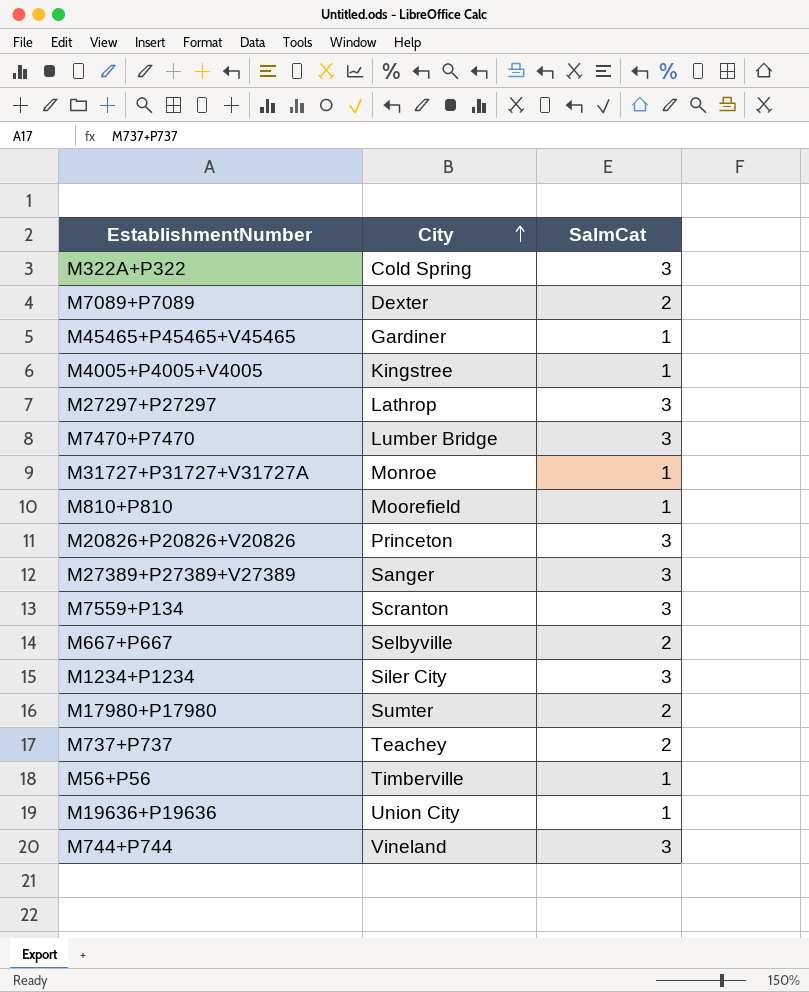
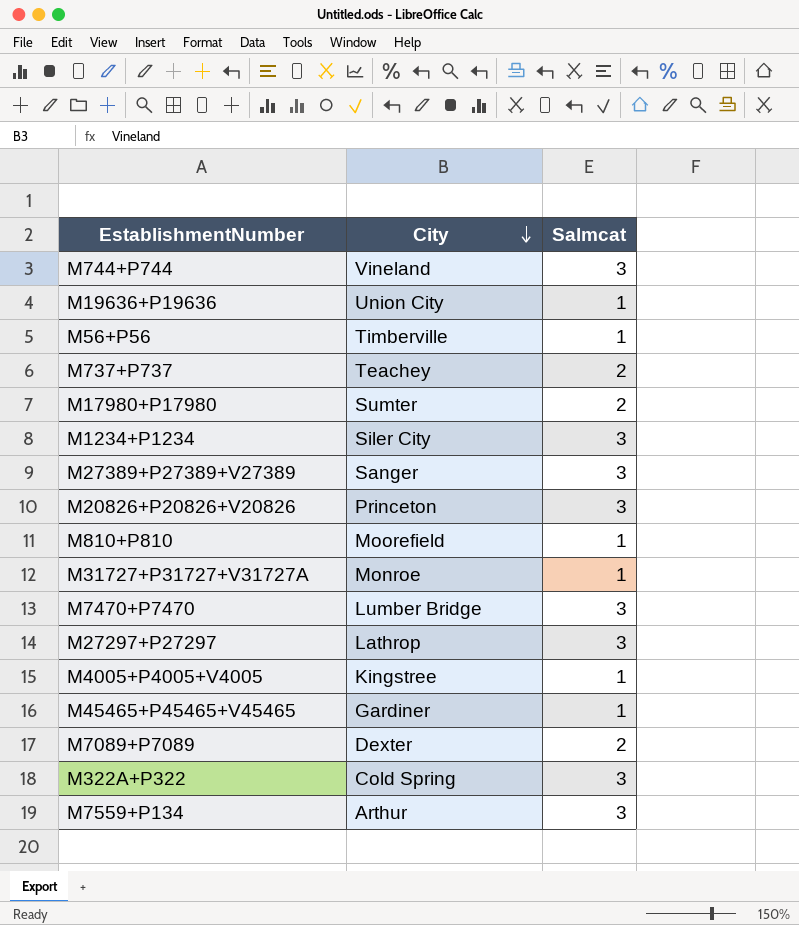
row order: City ascending -> City descending
column name: SalmCat -> Salmcat
row M667+P667: Selbyville | 2 -> none
M7559+P134 | City: Scranton -> Arthur

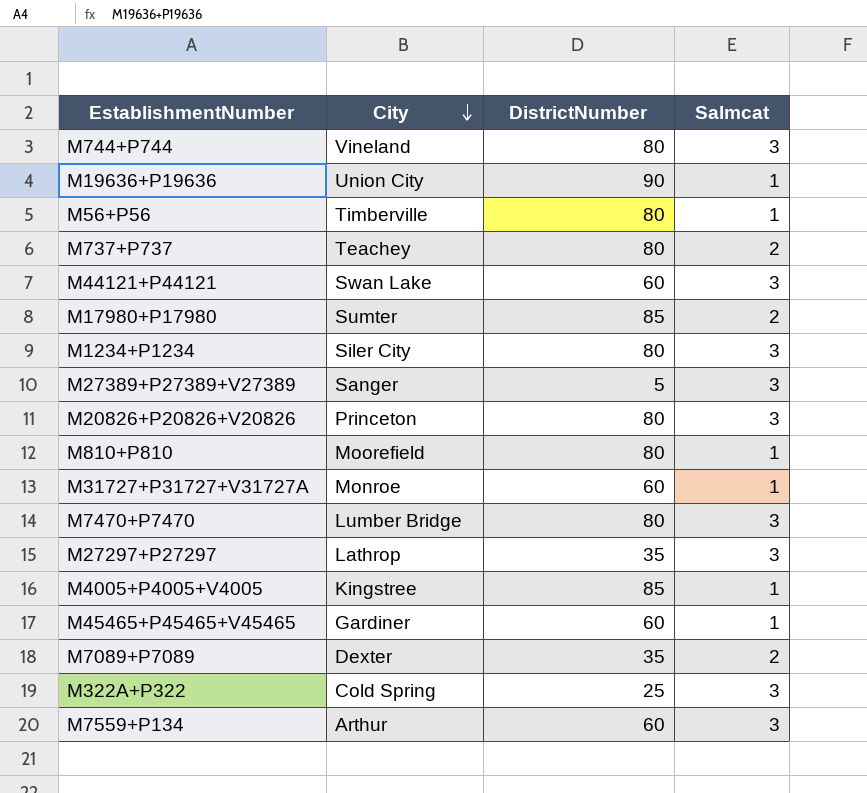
column DistrictNumber | position: none -> 3
row M44121+P44121: none -> Swan Lake | 60 | 3

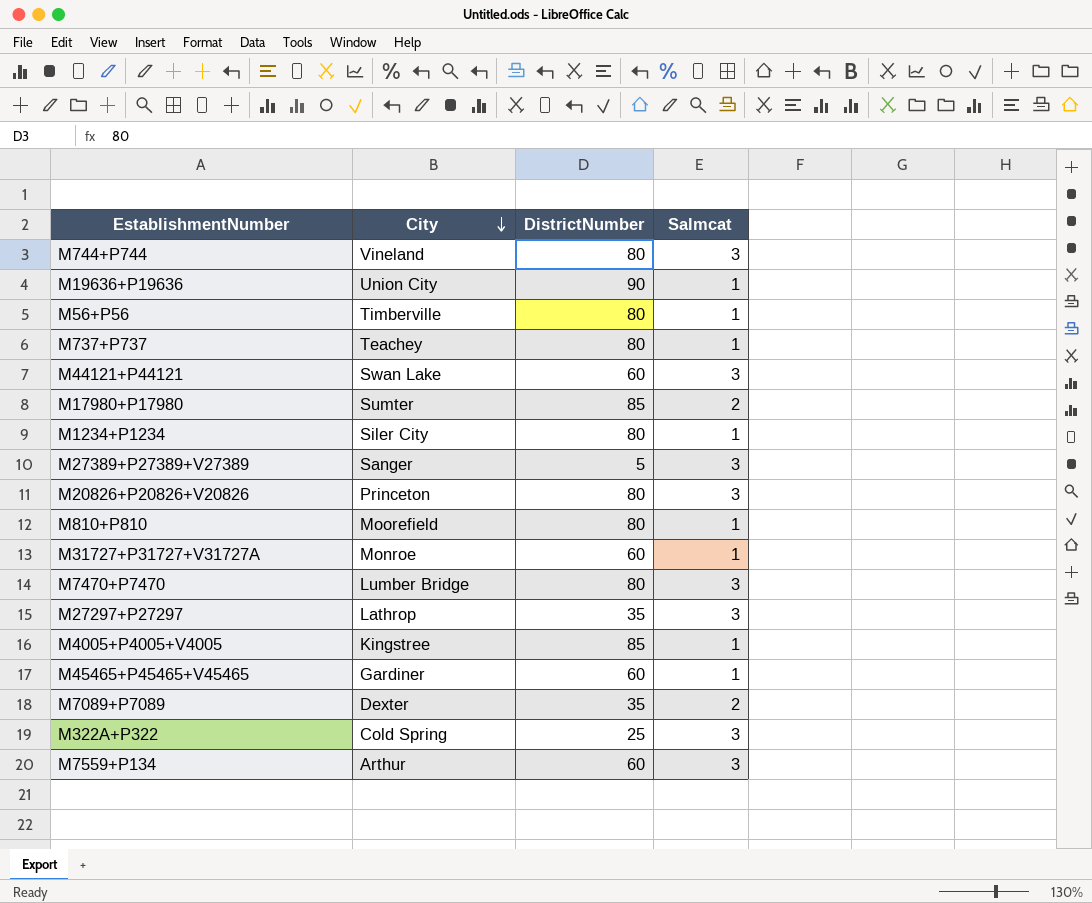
M737+P737 | Salmcat: 2 -> 1
M1234+P1234 | Salmcat: 3 -> 1

